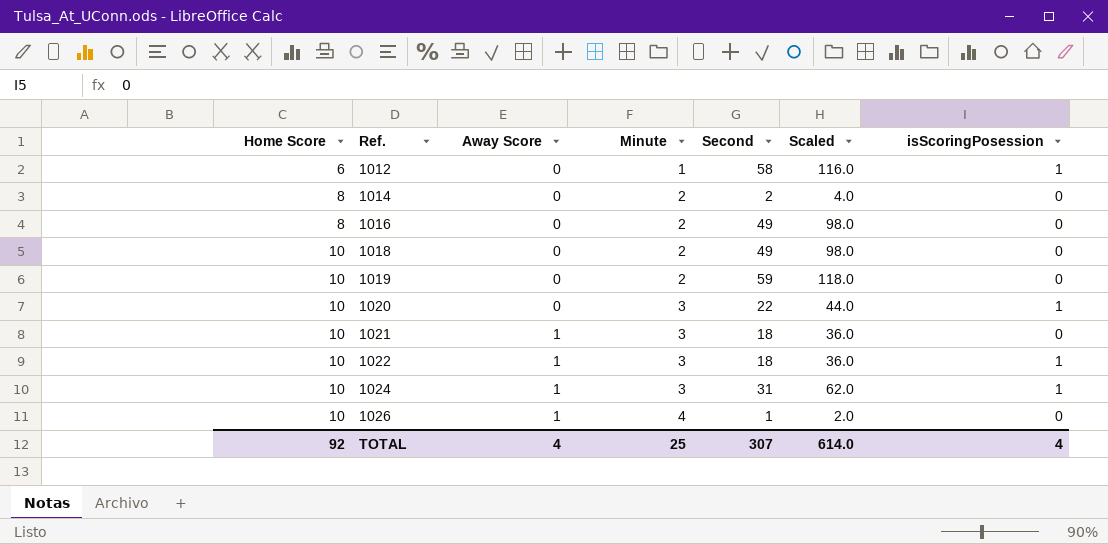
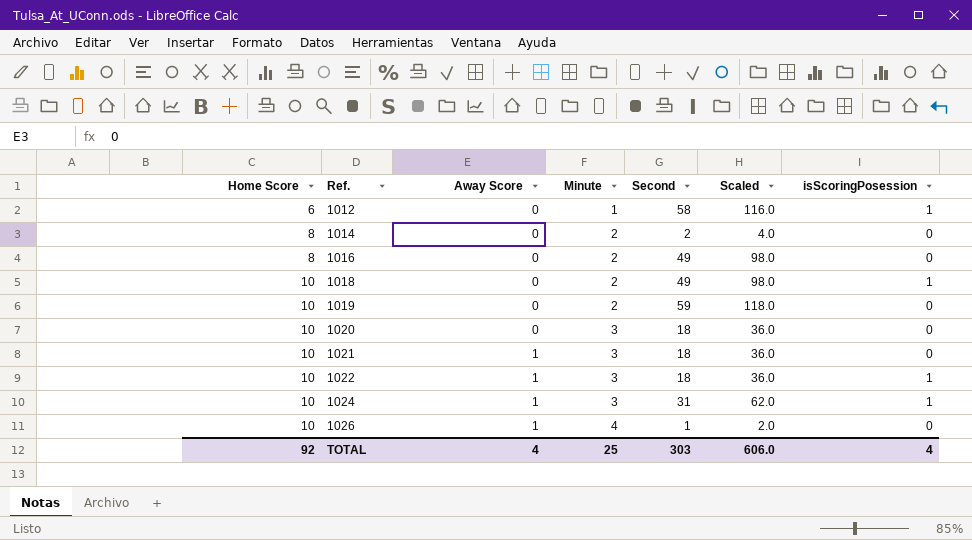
1018 | isScoringPosession: 0 -> 1
1020 | Second: 22 -> 18
1020 | Scaled: 44.0 -> 36.0
1020 | isScoringPosession: 1 -> 0
TOTAL | Second: 307 -> 303
TOTAL | Scaled: 614.0 -> 606.0

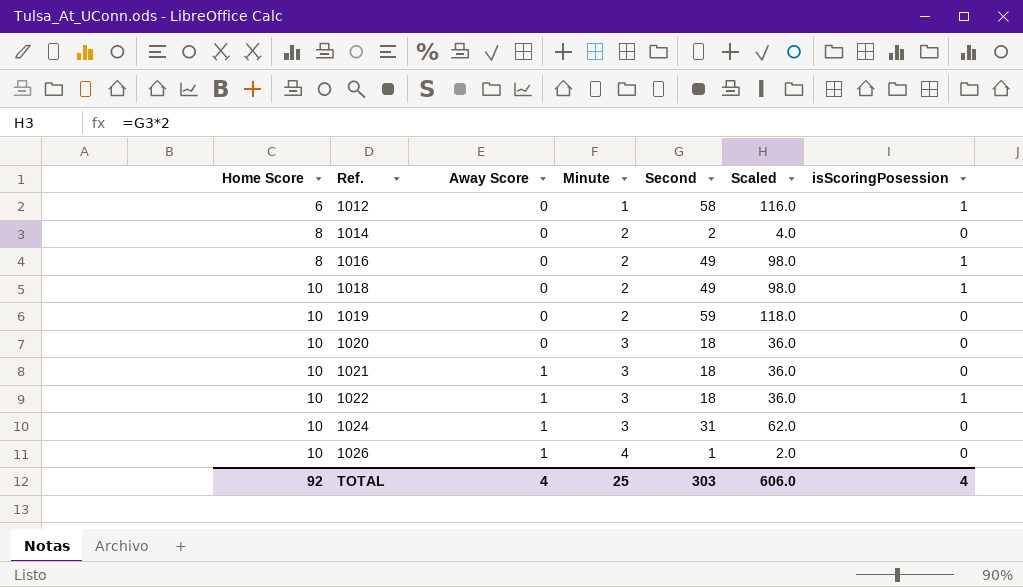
1016 | isScoringPosession: 0 -> 1
1024 | isScoringPosession: 1 -> 0

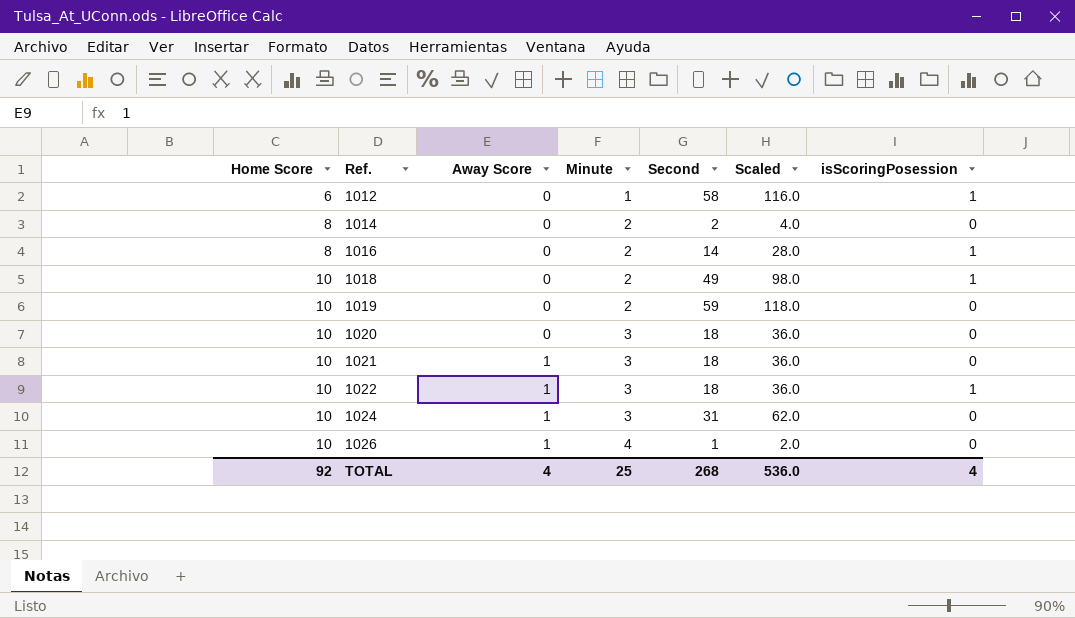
1016 | Second: 49 -> 14
1016 | Scaled: 98.0 -> 28.0
TOTAL | Second: 303 -> 268
TOTAL | Scaled: 606.0 -> 536.0

